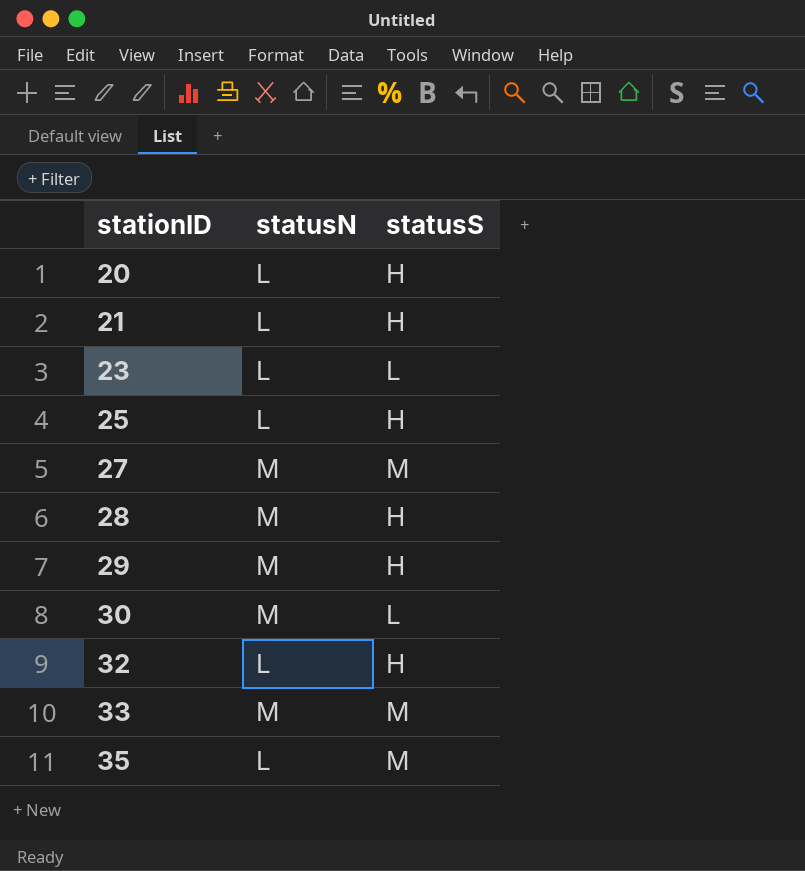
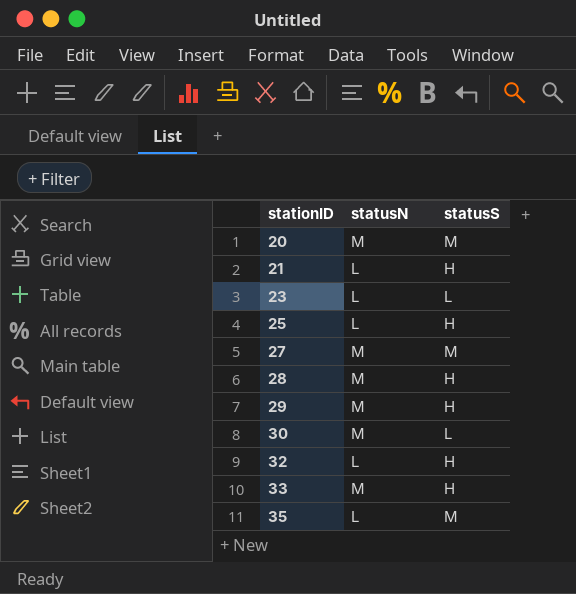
20 | statusN: L -> M
20 | statusS: H -> M
33 | statusS: M -> H

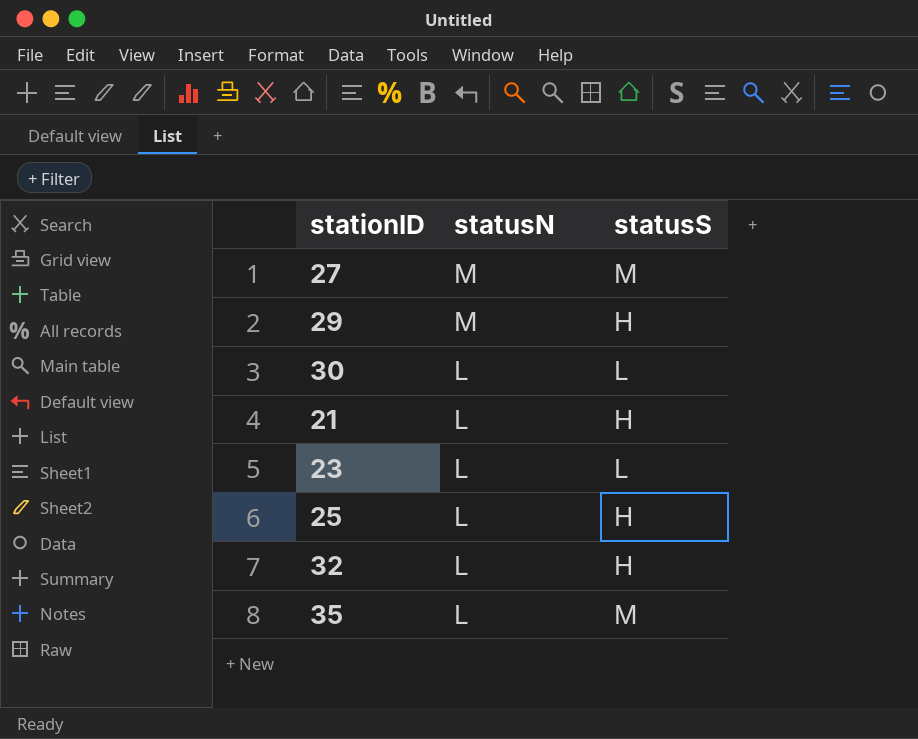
row order: stationID ascending -> statusN descending
row 20: M | M -> none
row 28: M | H -> none
row 33: M | H -> none
30 | statusN: M -> L

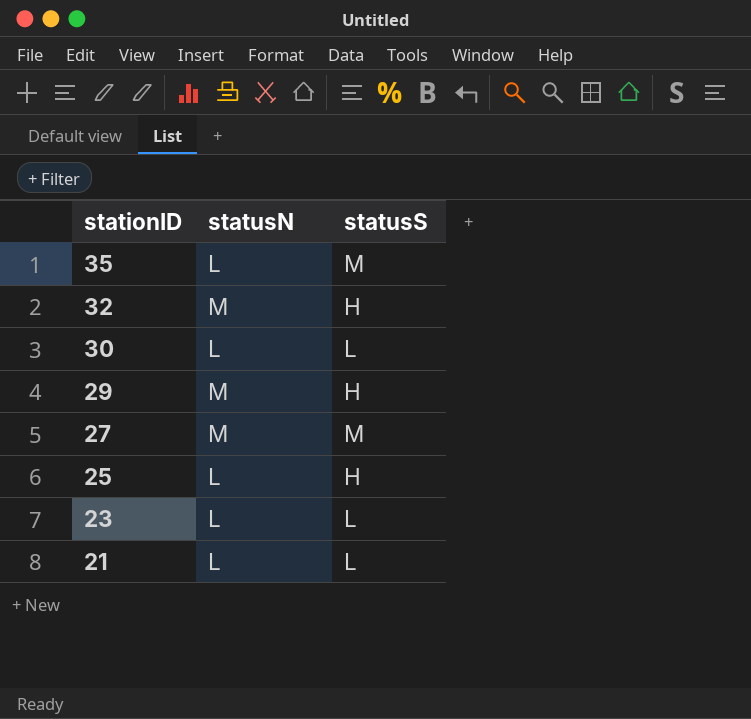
row order: statusN descending -> stationID descending
32 | statusN: L -> M
21 | statusS: H -> L

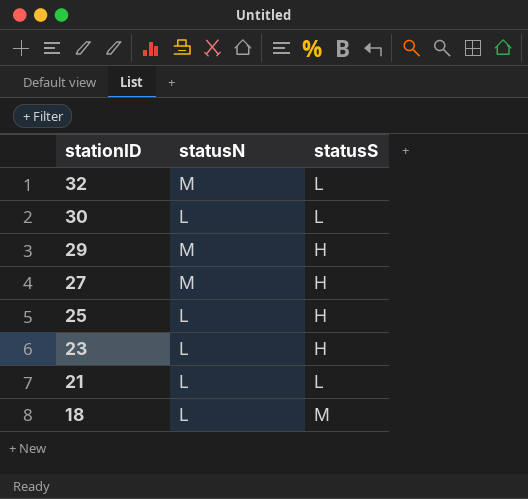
row 35: L | M -> none
32 | statusS: H -> L
27 | statusS: M -> H
23 | statusS: L -> H
row 18: none -> L | M

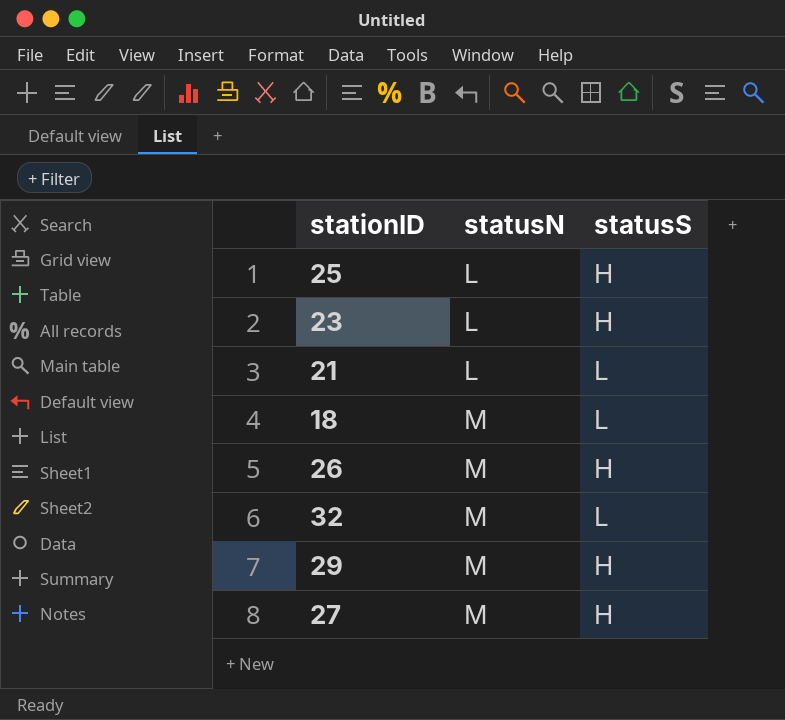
row order: stationID descending -> statusN ascending
row 30: L | L -> none
18 | statusN: L -> M
18 | statusS: M -> L
row 26: none -> M | H

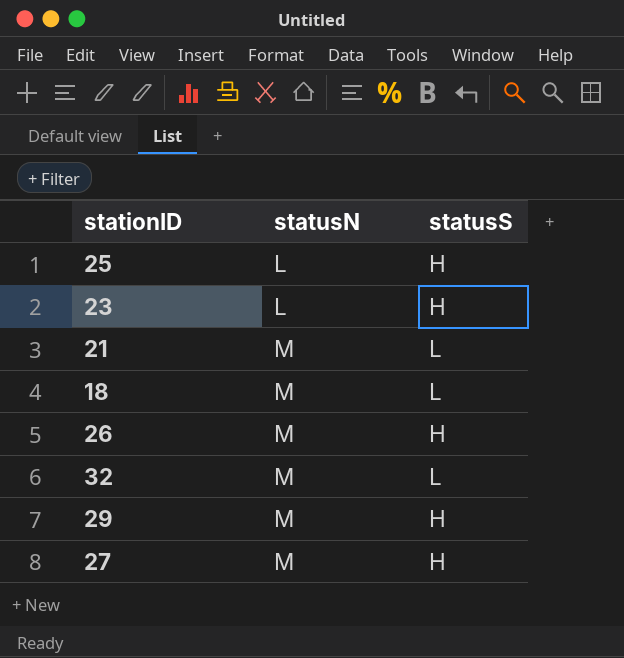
21 | statusN: L -> M

